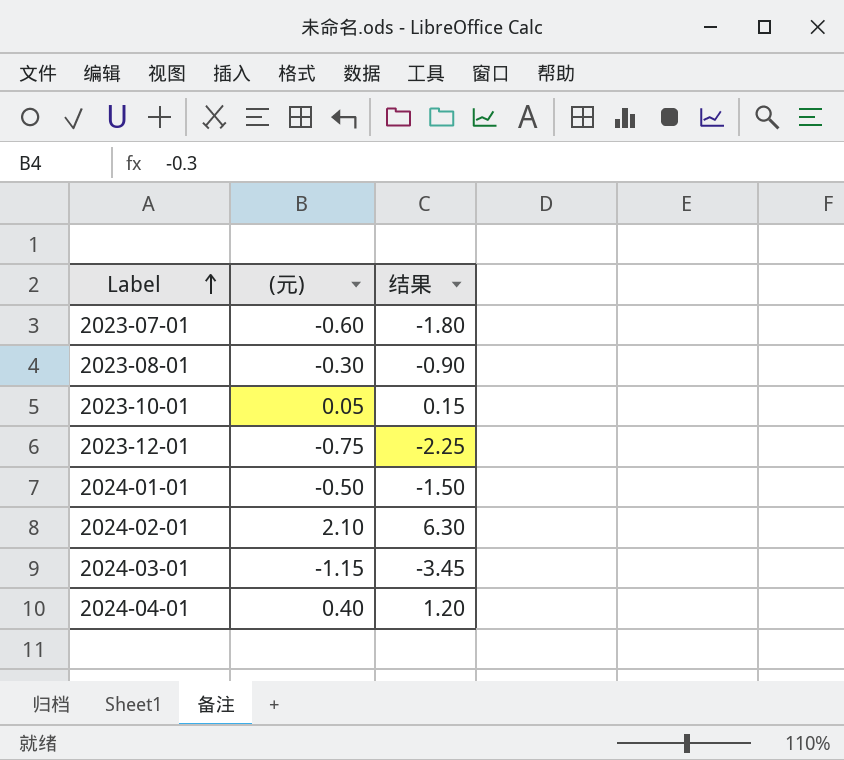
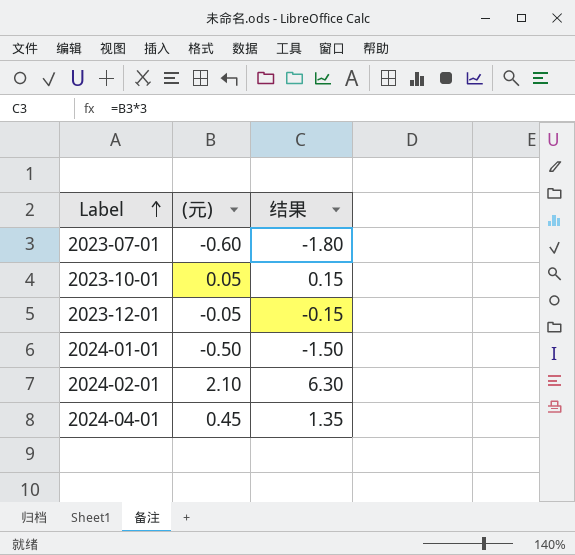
row 2023-08-01: -0.30 | -0.90 -> none
row 2024-03-01: -1.15 | -3.45 -> none
2023-12-01 | (元): -0.75 -> -0.05
2023-12-01 | 结果: -2.25 -> -0.15
2024-04-01 | (元): 0.40 -> 0.45
2024-04-01 | 结果: 1.20 -> 1.35

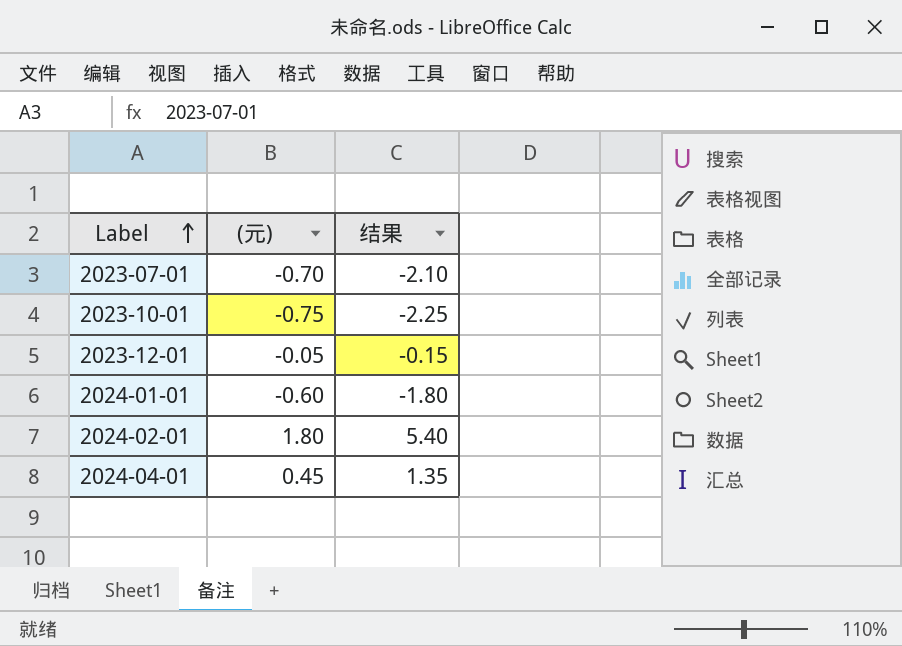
2023-07-01 | (元): -0.60 -> -0.70
2023-07-01 | 结果: -1.80 -> -2.10
2023-10-01 | (元): 0.05 -> -0.75
2023-10-01 | 结果: 0.15 -> -2.25
2024-01-01 | (元): -0.50 -> -0.60
2024-01-01 | 结果: -1.50 -> -1.80
2024-02-01 | (元): 2.10 -> 1.80
2024-02-01 | 结果: 6.30 -> 5.40

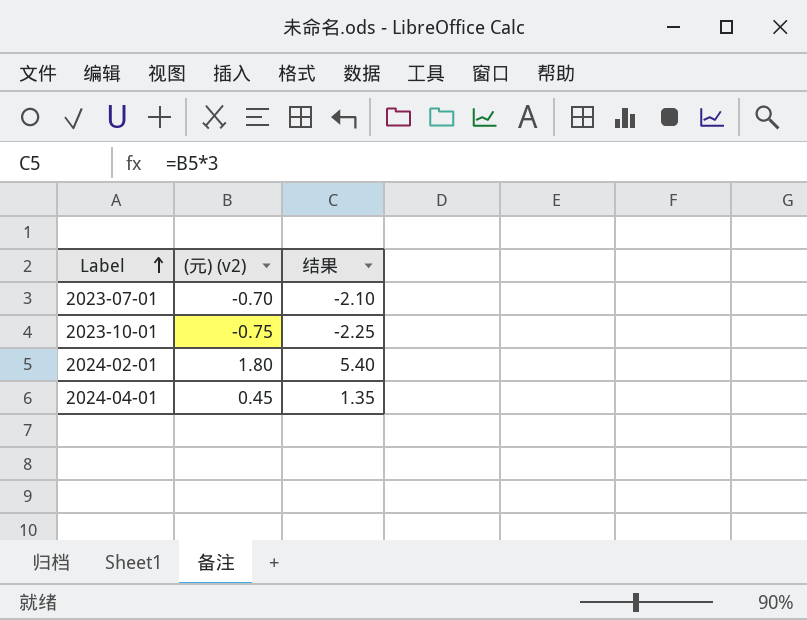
column name: (元) -> (元) (v2)
row 2023-12-01: -0.05 | -0.15 -> none
row 2024-01-01: -0.60 | -1.80 -> none

